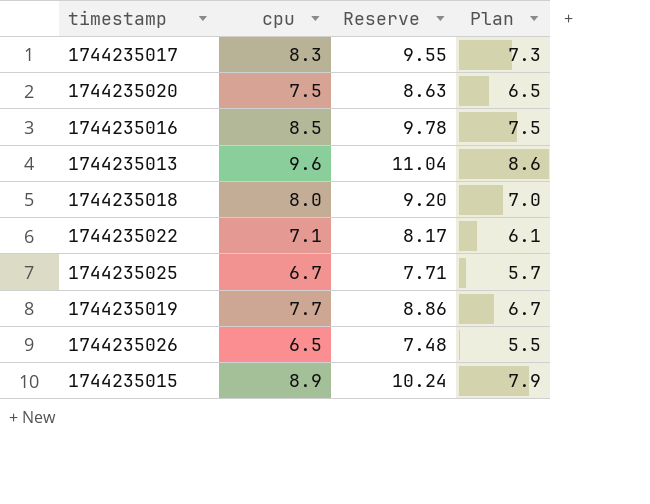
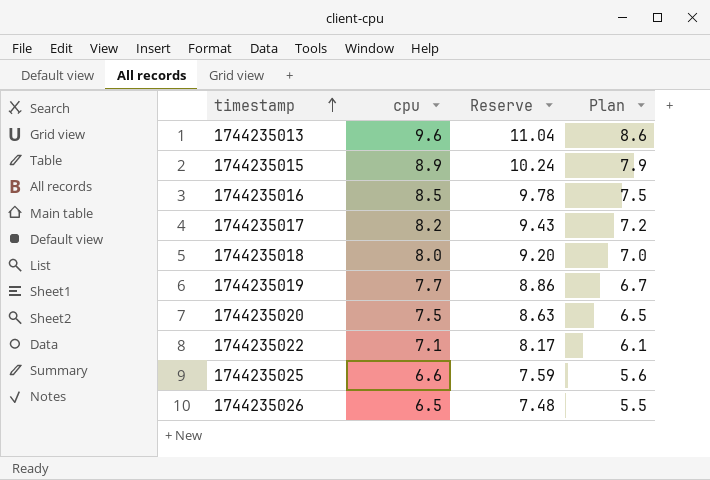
row order: none -> timestamp ascending
1744235017 | cpu: 8.3 -> 8.2
1744235017 | Reserve: 9.55 -> 9.43
1744235017 | Plan: 7.3 -> 7.2
1744235025 | cpu: 6.7 -> 6.6
1744235025 | Reserve: 7.71 -> 7.59
1744235025 | Plan: 5.7 -> 5.6

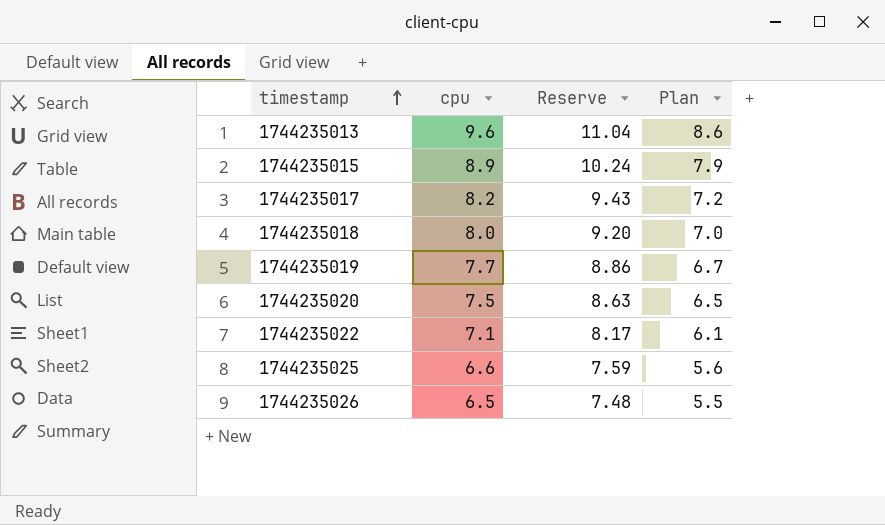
row 1744235016: 8.5 | 9.78 | 7.5 -> none

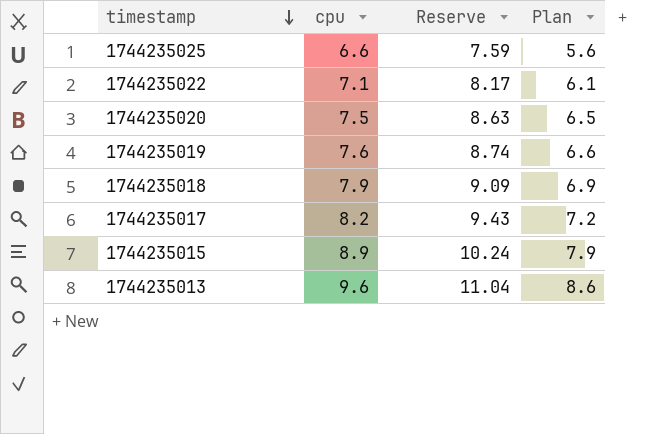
row order: timestamp ascending -> timestamp descending
row 1744235026: 6.5 | 7.48 | 5.5 -> none
1744235019 | cpu: 7.7 -> 7.6
1744235019 | Reserve: 8.86 -> 8.74
1744235019 | Plan: 6.7 -> 6.6
1744235018 | cpu: 8.0 -> 7.9
1744235018 | Reserve: 9.20 -> 9.09
1744235018 | Plan: 7.0 -> 6.9

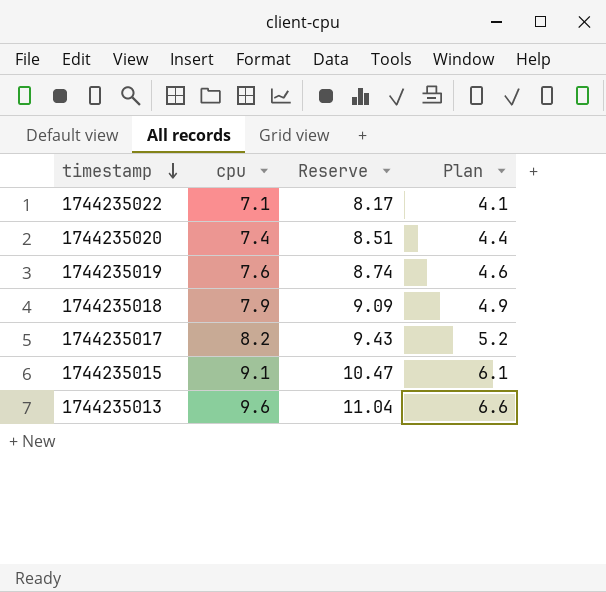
column Plan | formula: [cpu] - 1 -> [cpu] - 3
row 1744235025: 6.6 | 7.59 | 5.6 -> none
1744235020 | cpu: 7.5 -> 7.4
1744235020 | Reserve: 8.63 -> 8.51
1744235015 | cpu: 8.9 -> 9.1
1744235015 | Reserve: 10.24 -> 10.47

